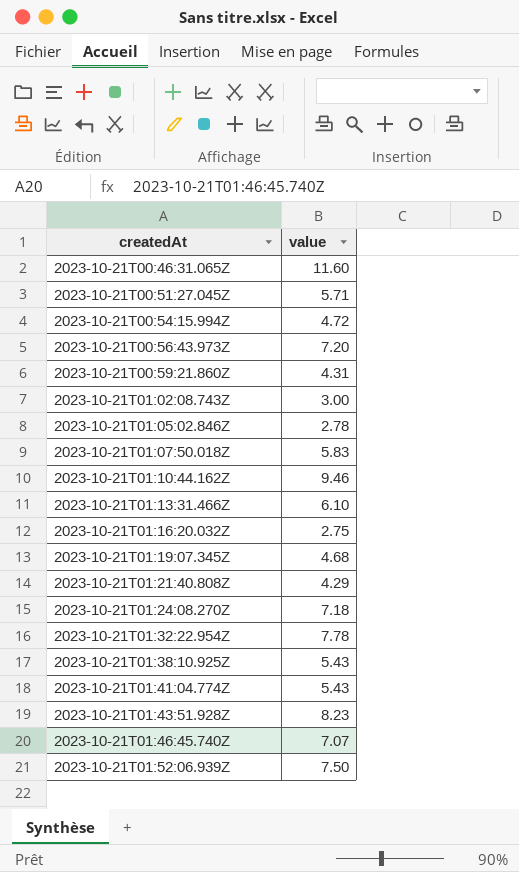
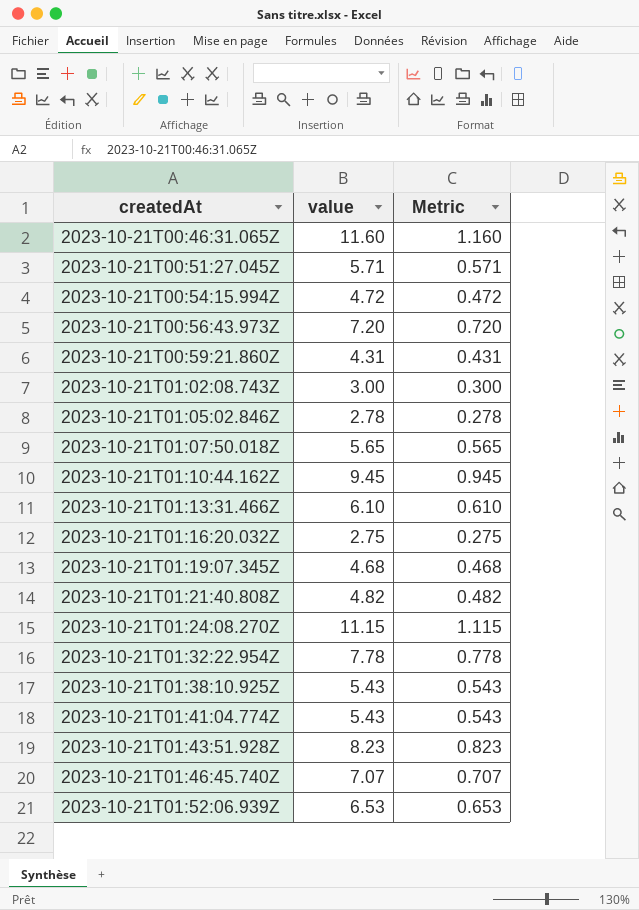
column Metric | formula: none -> [value] * 0.1
2023-10-21T01:07:50.018Z | value: 5.83 -> 5.65
2023-10-21T01:10:44.162Z | value: 9.46 -> 9.45
2023-10-21T01:21:40.808Z | value: 4.29 -> 4.82
2023-10-21T01:24:08.270Z | value: 7.18 -> 11.15
2023-10-21T01:52:06.939Z | value: 7.50 -> 6.53

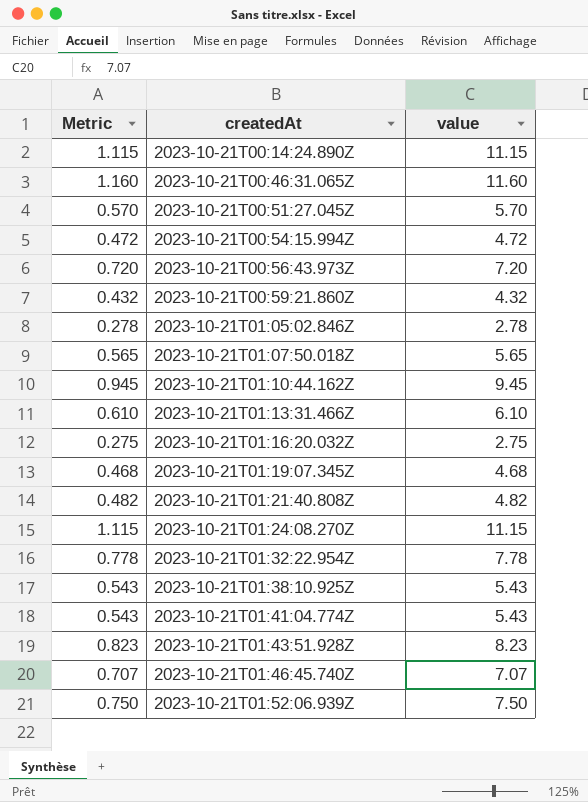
column Metric | position: 3 -> 1
row 2023-10-21T01:02:08.743Z: 3.00 | 0.300 -> none
row 2023-10-21T00:14:24.890Z: none -> 1.115 | 11.15
2023-10-21T00:51:27.045Z | Metric: 0.571 -> 0.570
2023-10-21T00:51:27.045Z | value: 5.71 -> 5.70
2023-10-21T00:59:21.860Z | Metric: 0.431 -> 0.432
2023-10-21T00:59:21.860Z | value: 4.31 -> 4.32
2023-10-21T01:52:06.939Z | Metric: 0.653 -> 0.750
2023-10-21T01:52:06.939Z | value: 6.53 -> 7.50

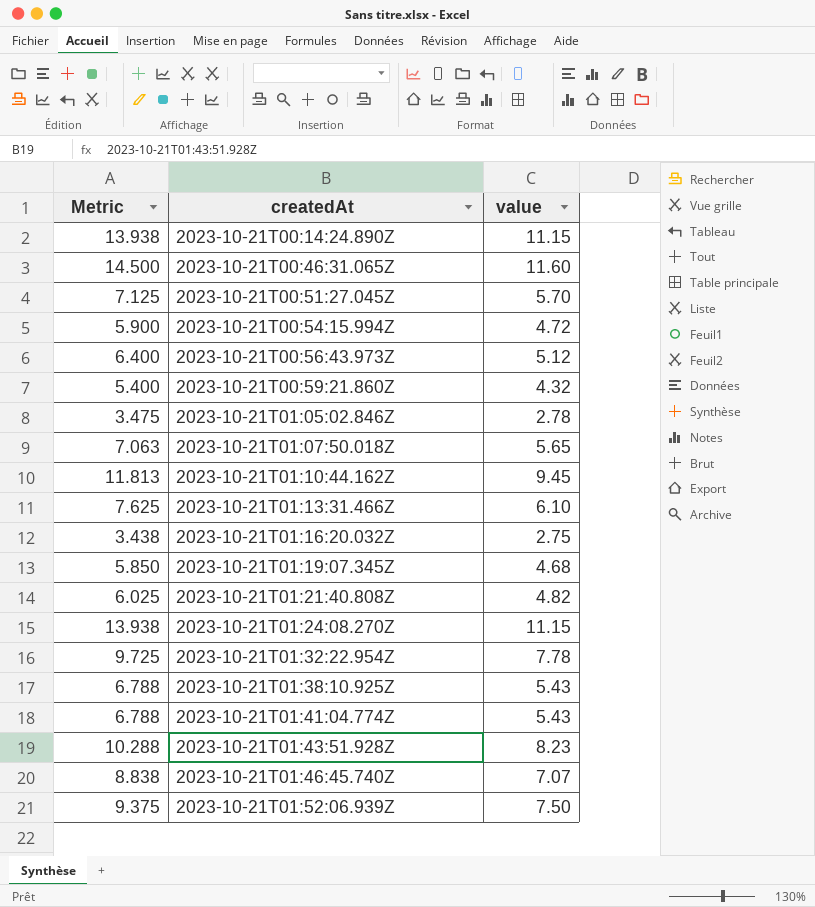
column Metric | formula: [value] * 0.1 -> [value] * 1.25
2023-10-21T00:56:43.973Z | value: 7.20 -> 5.12

